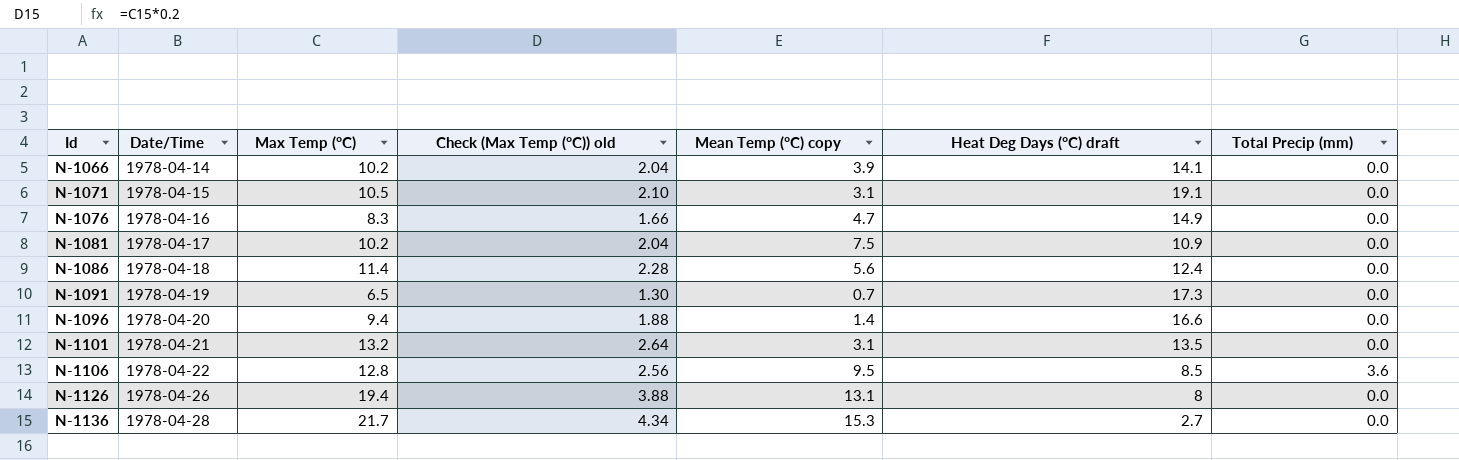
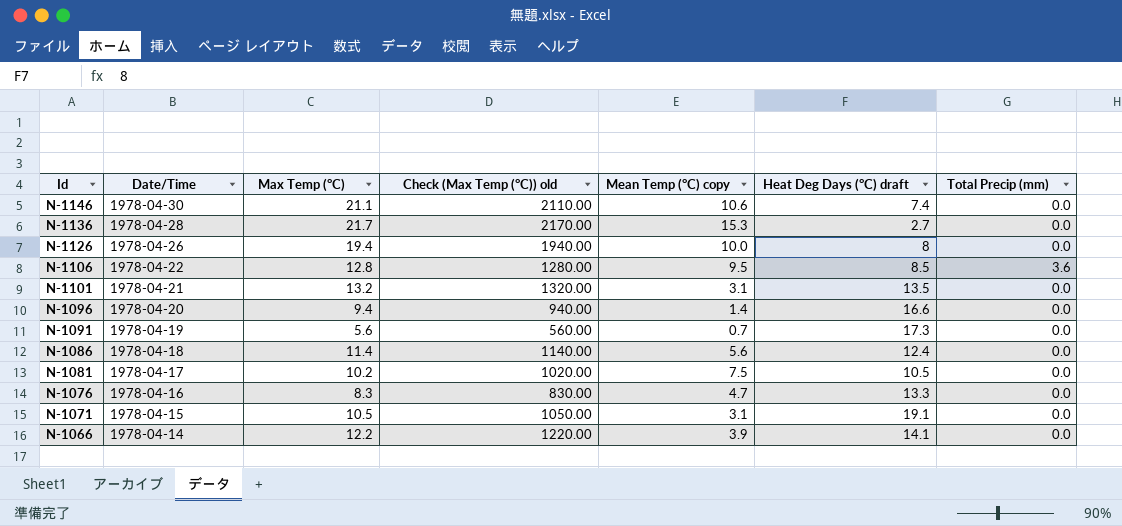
row order: Id ascending -> Id descending
column Check (Max Temp (°C)) old | formula: [Max Temp (°C)] * 0.2 -> [Max Temp (°C)] * 100
row N-1146: none -> 1978-04-30 | 21.1 | 2110.00 | 10.6 | 7.4 | 0.0
N-1126 | Mean Temp (°C) copy: 13.1 -> 10.0
N-1091 | Max Temp (°C): 6.5 -> 5.6
N-1081 | Heat Deg Days (°C) draft: 10.9 -> 10.5
N-1076 | Heat Deg Days (°C) draft: 14.9 -> 13.3
N-1066 | Max Temp (°C): 10.2 -> 12.2

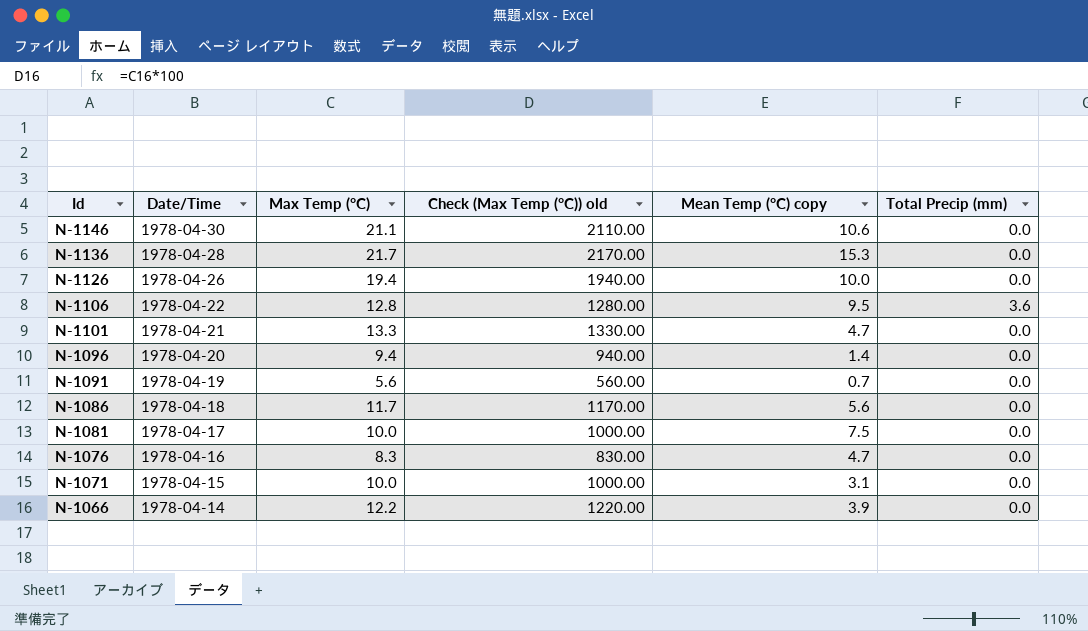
column Heat Deg Days (°C) draft | position: 6 -> none
N-1101 | Max Temp (°C): 13.2 -> 13.3
N-1101 | Check (Max Temp (°C)) old: 1320.00 -> 1330.00
N-1101 | Mean Temp (°C) copy: 3.1 -> 4.7
N-1086 | Max Temp (°C): 11.4 -> 11.7
N-1086 | Check (Max Temp (°C)) old: 1140.00 -> 1170.00
N-1081 | Max Temp (°C): 10.2 -> 10.0
N-1081 | Check (Max Temp (°C)) old: 1020.00 -> 1000.00
N-1071 | Max Temp (°C): 10.5 -> 10.0
N-1071 | Check (Max Temp (°C)) old: 1050.00 -> 1000.00

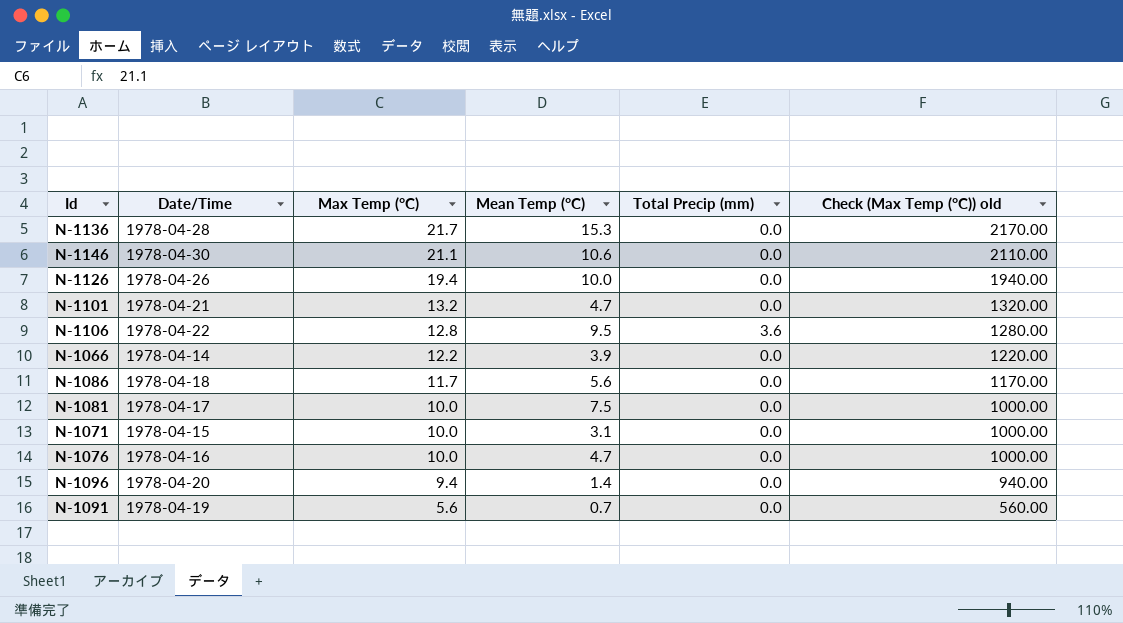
row order: Id descending -> Max Temp (°C) descending
column name: Mean Temp (°C) copy -> Mean Temp (°C)
column Check (Max Temp (°C)) old | position: 4 -> 6
N-1101 | Max Temp (°C): 13.3 -> 13.2
N-1101 | Check (Max Temp (°C)) old: 1330.00 -> 1320.00
N-1076 | Max Temp (°C): 8.3 -> 10.0
N-1076 | Check (Max Temp (°C)) old: 830.00 -> 1000.00

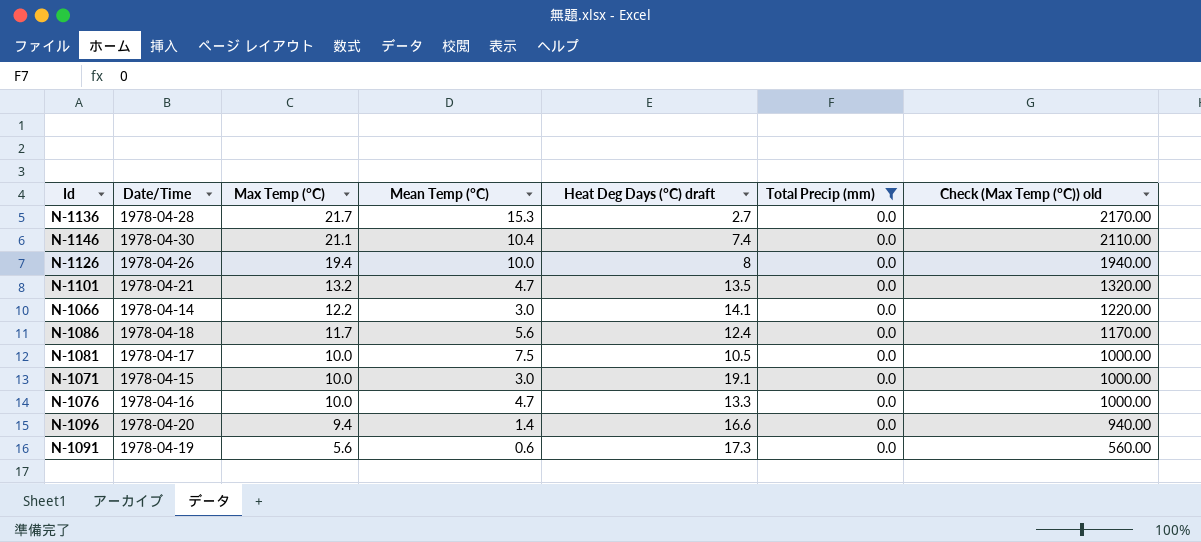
filter: none -> Total Precip (mm) = 0.0
column Heat Deg Days (°C) draft | position: none -> 5
N-1146 | Mean Temp (°C): 10.6 -> 10.4
N-1066 | Mean Temp (°C): 3.9 -> 3.0
N-1071 | Mean Temp (°C): 3.1 -> 3.0
N-1091 | Mean Temp (°C): 0.7 -> 0.6

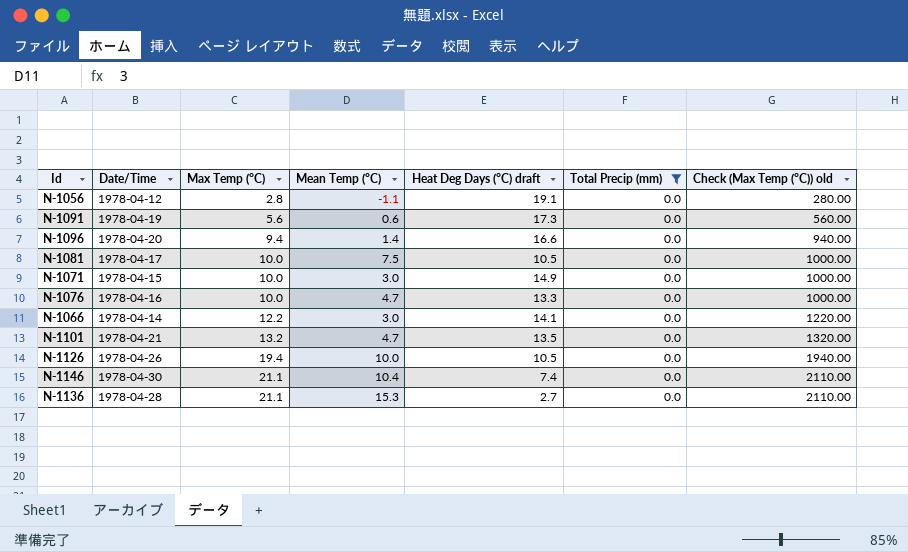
row order: Max Temp (°C) descending -> Max Temp (°C) ascending
row N-1086: 1978-04-18 | 11.7 | 5.6 | 12.4 | 0.0 | 1170.00 -> none
row N-1056: none -> 1978-04-12 | 2.8 | -1.1 | 19.1 | 0.0 | 280.00
N-1071 | Heat Deg Days (°C) draft: 19.1 -> 14.9
N-1126 | Heat Deg Days (°C) draft: 8 -> 10.5
N-1136 | Max Temp (°C): 21.7 -> 21.1
N-1136 | Check (Max Temp (°C)) old: 2170.00 -> 2110.00

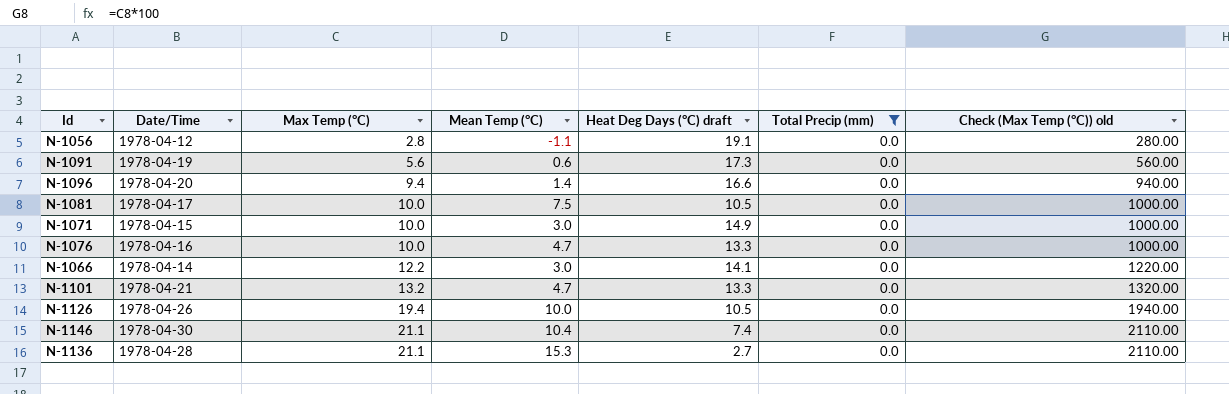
N-1101 | Heat Deg Days (°C) draft: 13.5 -> 13.3

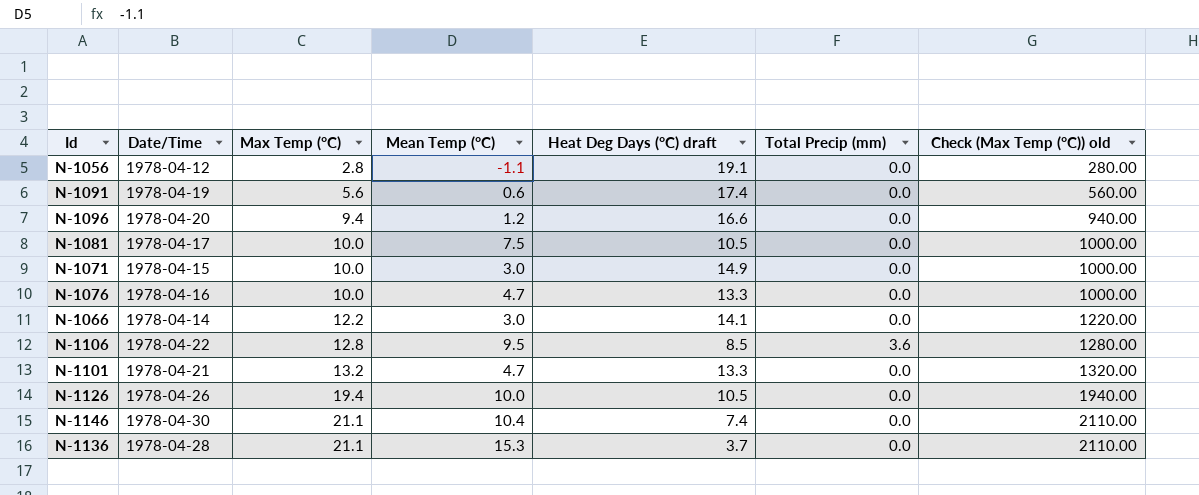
filter: Total Precip (mm) = 0.0 -> none
N-1091 | Heat Deg Days (°C) draft: 17.3 -> 17.4
N-1096 | Mean Temp (°C): 1.4 -> 1.2
N-1136 | Heat Deg Days (°C) draft: 2.7 -> 3.7

